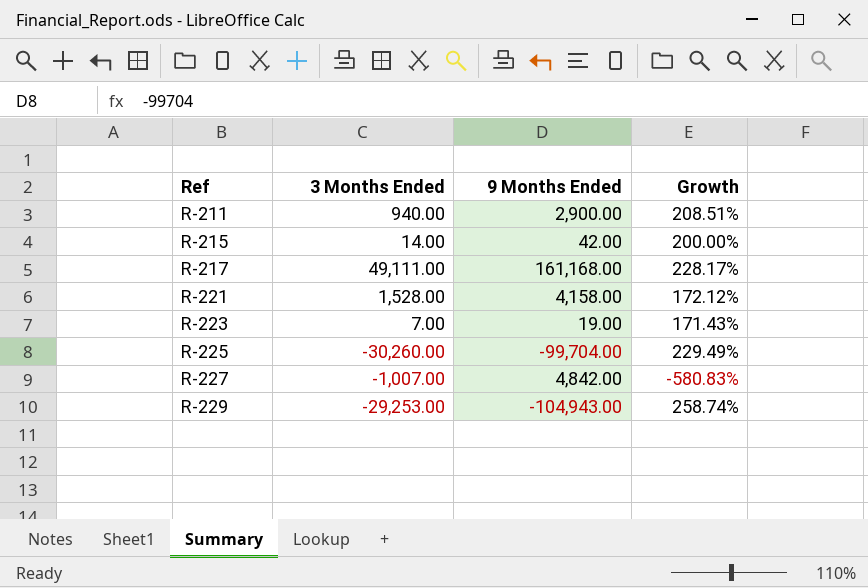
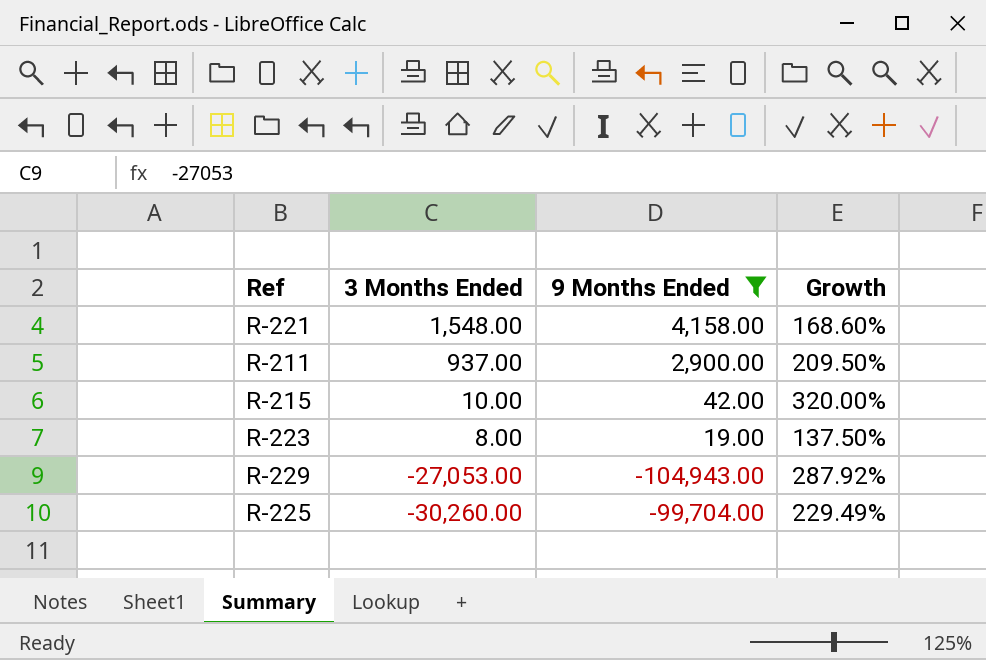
filter: none -> 9 Months Ended <= 4,158.00
row order: Ref ascending -> 3 Months Ended descending
R-221 | 3 Months Ended: 1,528.00 -> 1,548.00
R-221 | Growth: 172.12% -> 168.60%
R-211 | 3 Months Ended: 940.00 -> 937.00
R-211 | Growth: 208.51% -> 209.50%
R-215 | 3 Months Ended: 14.00 -> 10.00
R-215 | Growth: 200.00% -> 320.00%
R-223 | 3 Months Ended: 7.00 -> 8.00
R-223 | Growth: 171.43% -> 137.50%
R-229 | 3 Months Ended: -29,253.00 -> -27,053.00
R-229 | Growth: 258.74% -> 287.92%

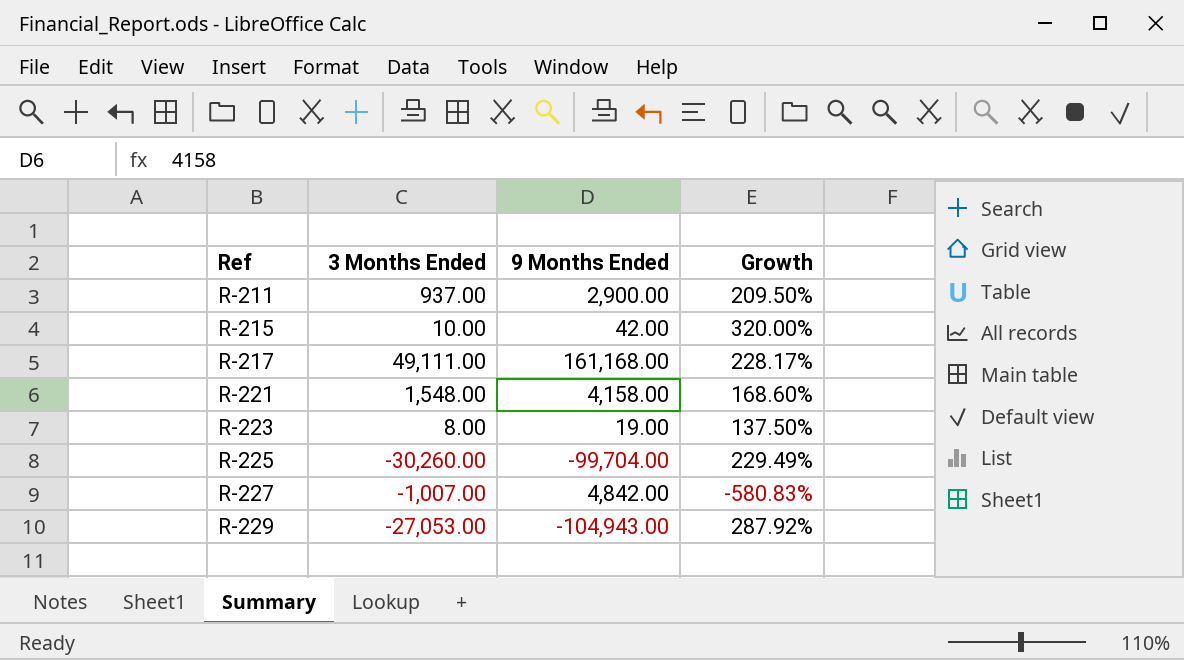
filter: 9 Months Ended <= 4,158.00 -> none
row order: 3 Months Ended descending -> Ref ascending

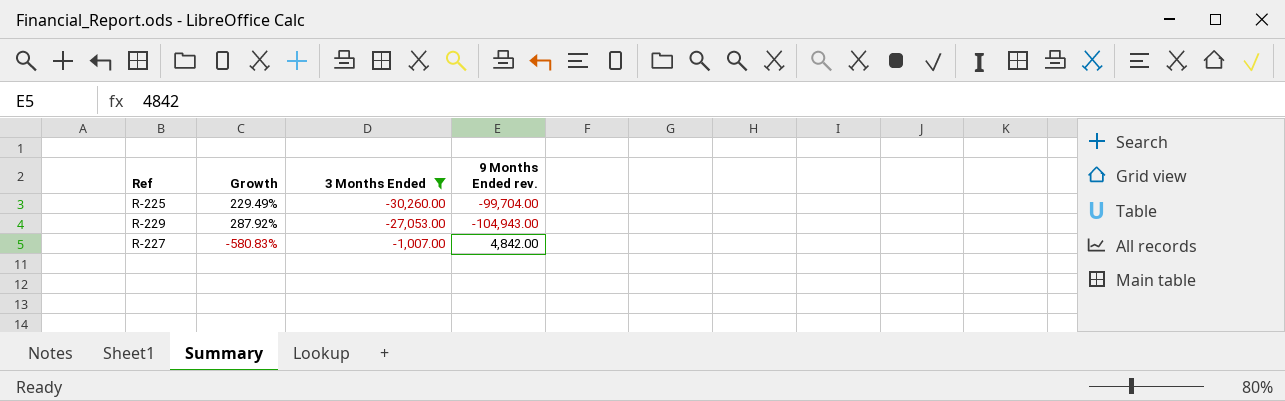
filter: none -> 3 Months Ended <= -1,007.00
row order: Ref ascending -> 3 Months Ended ascending
column Growth | position: 4 -> 2
column name: 9 Months Ended -> 9 Months Ended rev.

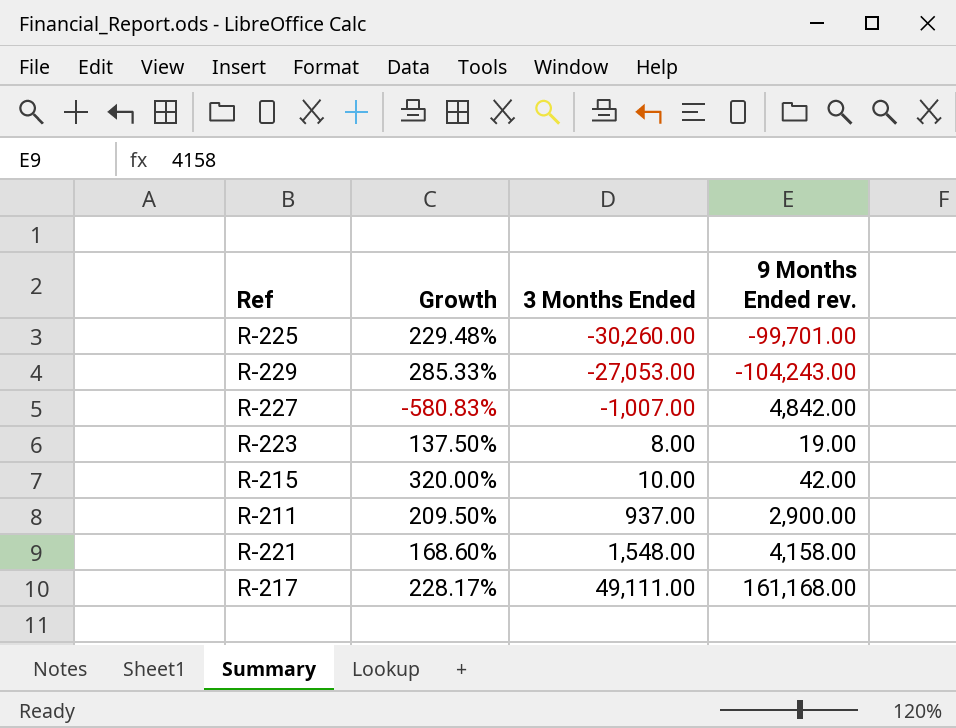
filter: 3 Months Ended <= -1,007.00 -> none
R-225 | Growth: 229.49% -> 229.48%
R-225 | 9 Months Ended rev.: -99,704.00 -> -99,701.00
R-229 | Growth: 287.92% -> 285.33%
R-229 | 9 Months Ended rev.: -104,943.00 -> -104,243.00

